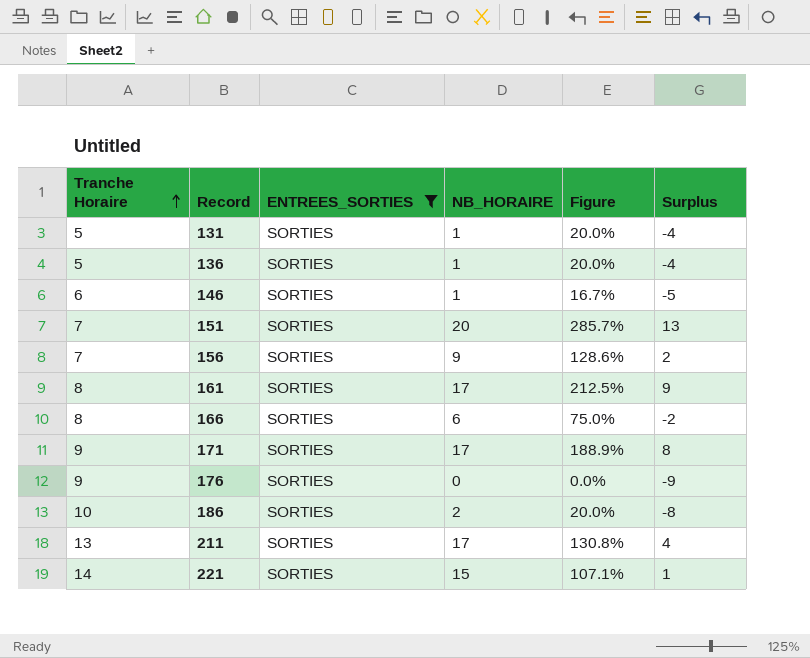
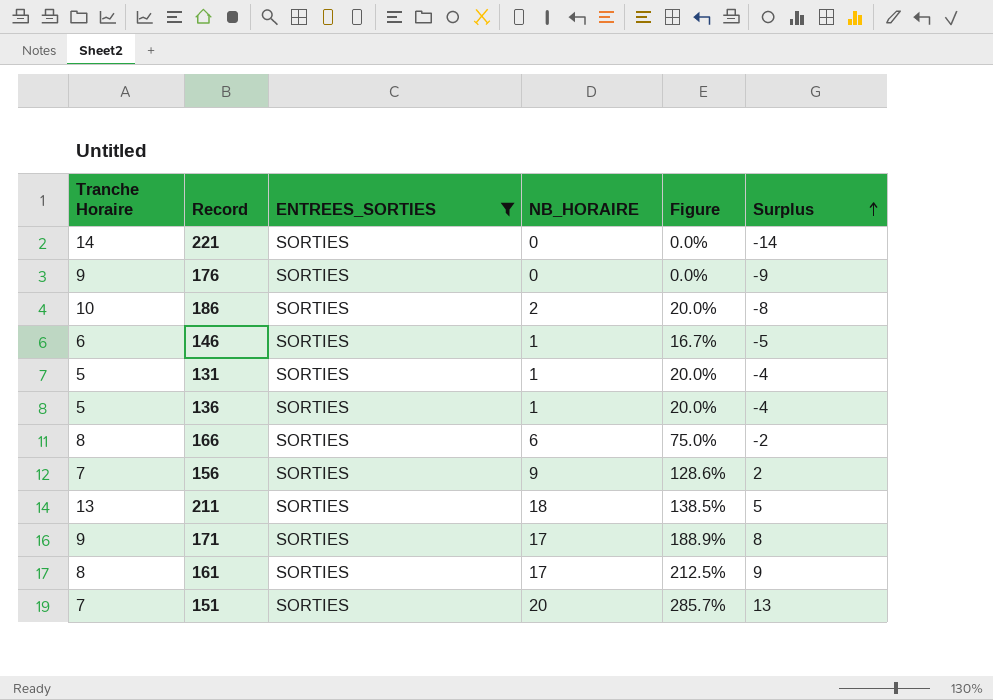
row order: Tranche Horaire ascending -> Surplus ascending
221 | NB_HORAIRE: 15 -> 0
221 | Figure: 107.1% -> 0.0%
221 | Surplus: 1 -> -14
211 | NB_HORAIRE: 17 -> 18
211 | Figure: 130.8% -> 138.5%
211 | Surplus: 4 -> 5

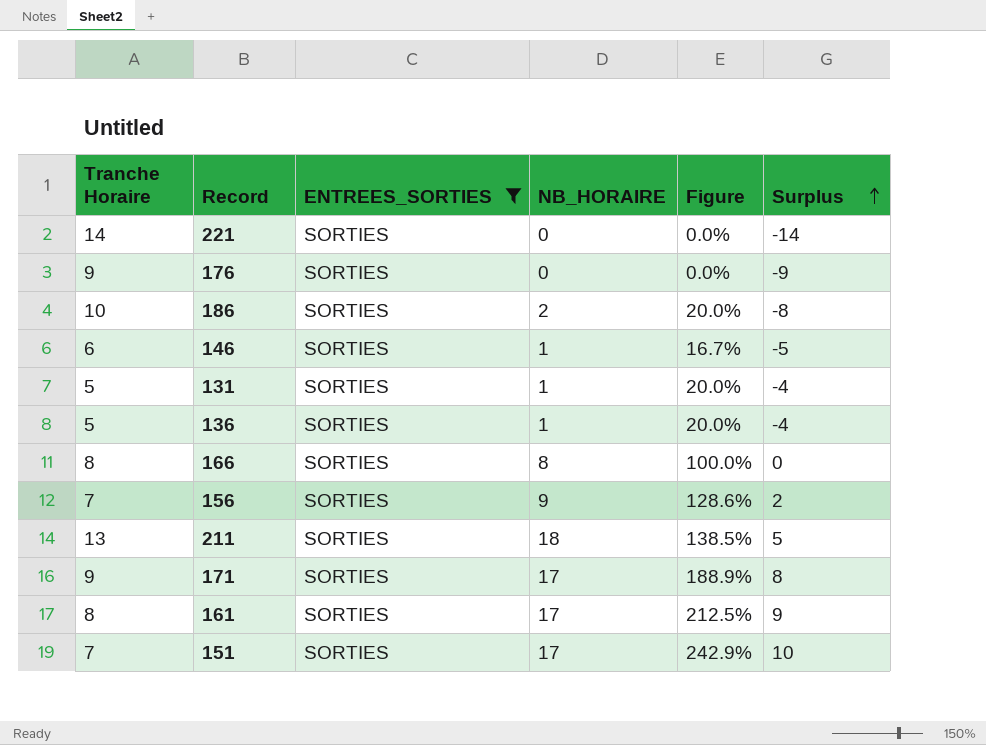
166 | NB_HORAIRE: 6 -> 8
166 | Figure: 75.0% -> 100.0%
166 | Surplus: -2 -> 0
151 | NB_HORAIRE: 20 -> 17
151 | Figure: 285.7% -> 242.9%
151 | Surplus: 13 -> 10

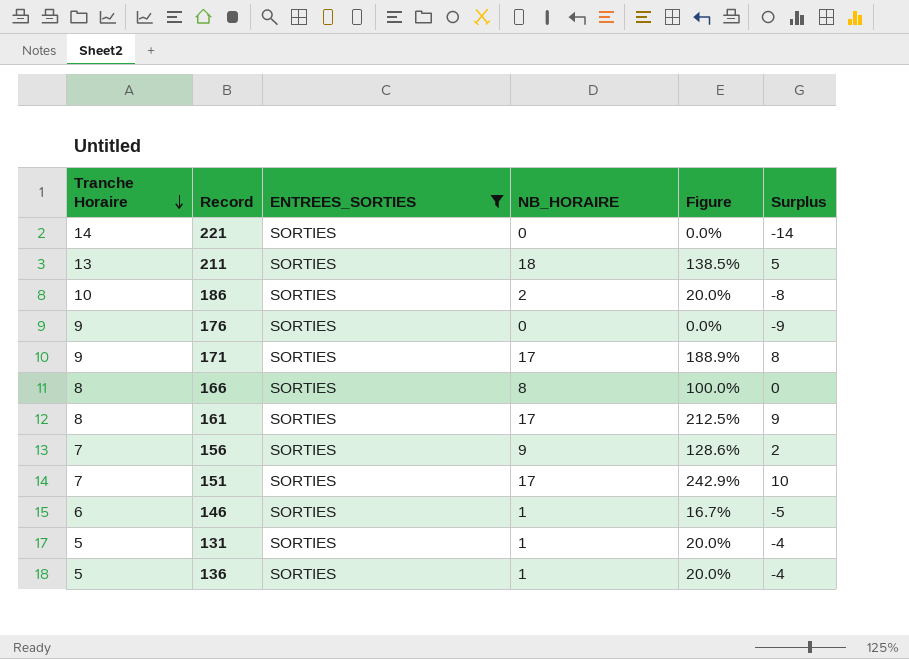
row order: Surplus ascending -> Tranche Horaire descending

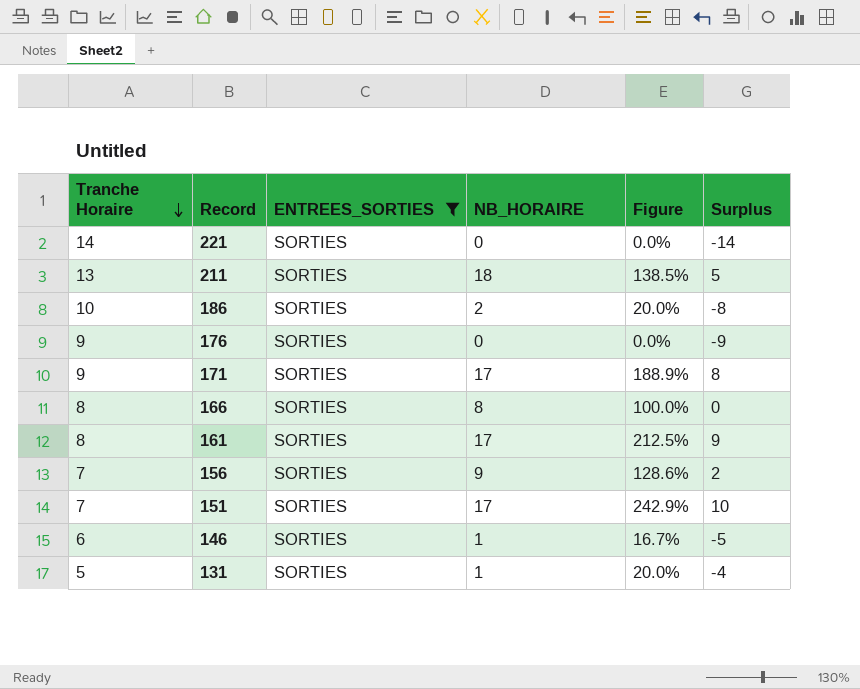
row 136: 5 | SORTIES | 1 | 20.0% | -4 -> none

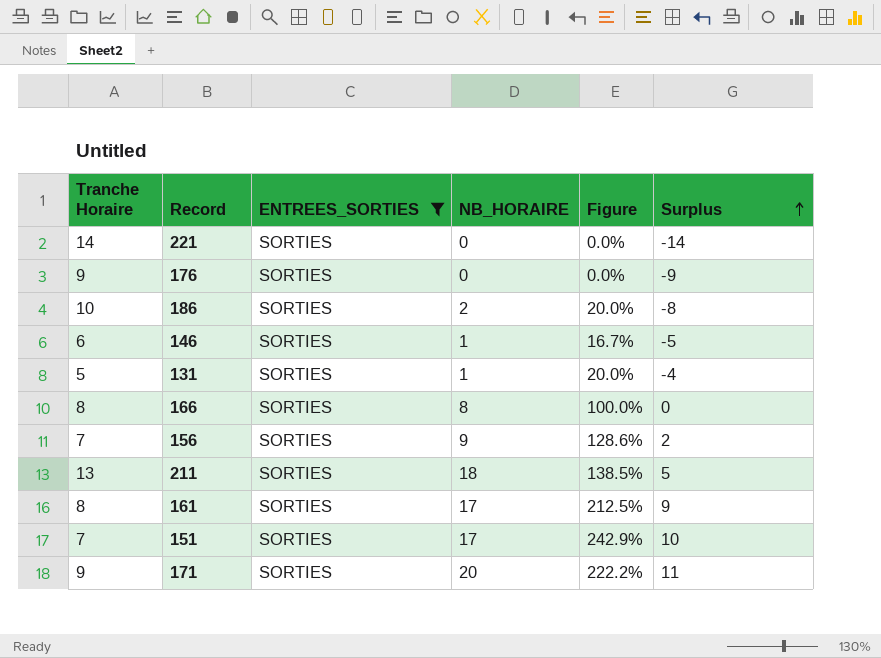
row order: Tranche Horaire descending -> Surplus ascending
171 | NB_HORAIRE: 17 -> 20
171 | Figure: 188.9% -> 222.2%
171 | Surplus: 8 -> 11

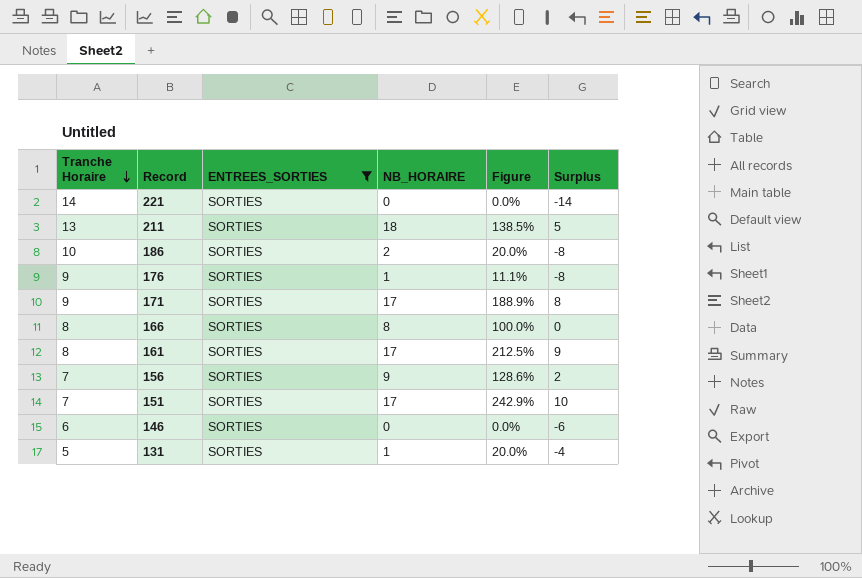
row order: Surplus ascending -> Tranche Horaire descending
176 | NB_HORAIRE: 0 -> 1
176 | Figure: 0.0% -> 11.1%
176 | Surplus: -9 -> -8
171 | NB_HORAIRE: 20 -> 17
171 | Figure: 222.2% -> 188.9%
171 | Surplus: 11 -> 8
146 | NB_HORAIRE: 1 -> 0
146 | Figure: 16.7% -> 0.0%
146 | Surplus: -5 -> -6

